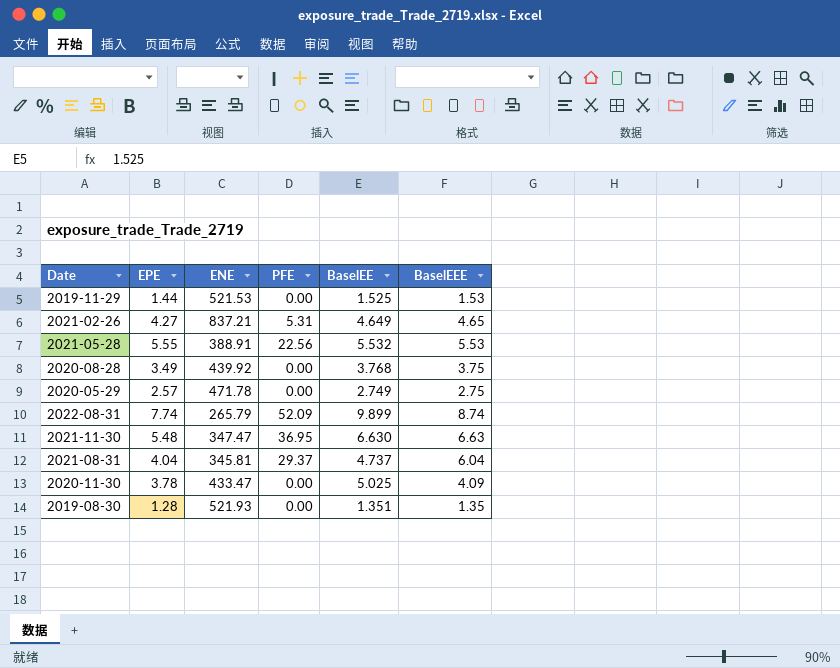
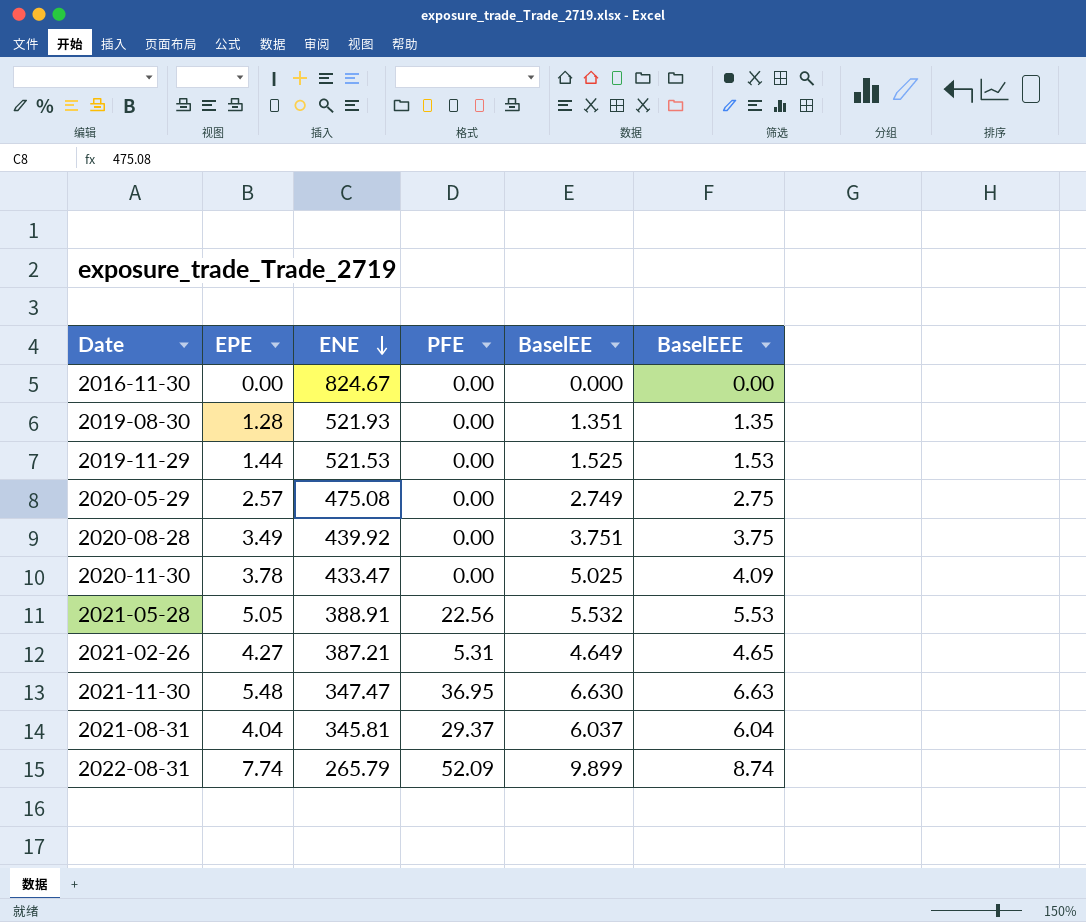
row order: none -> ENE descending
row 2016-11-30: none -> 0.00 | 824.67 | 0.00 | 0.000 | 0.00
2020-05-29 | ENE: 471.78 -> 475.08
2020-08-28 | BaselEE: 3.768 -> 3.751
2021-05-28 | EPE: 5.55 -> 5.05
2021-02-26 | ENE: 837.21 -> 387.21
2021-08-31 | BaselEE: 4.737 -> 6.037

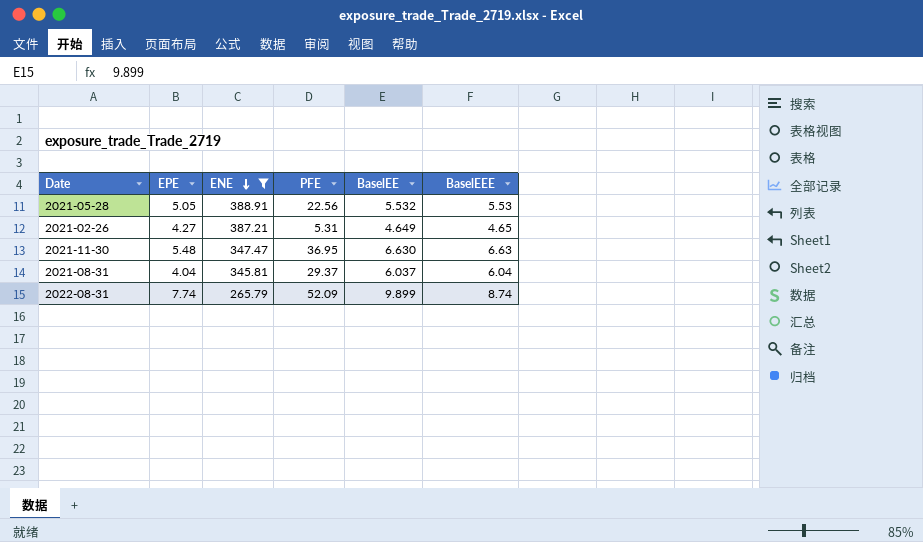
filter: none -> ENE <= 388.91

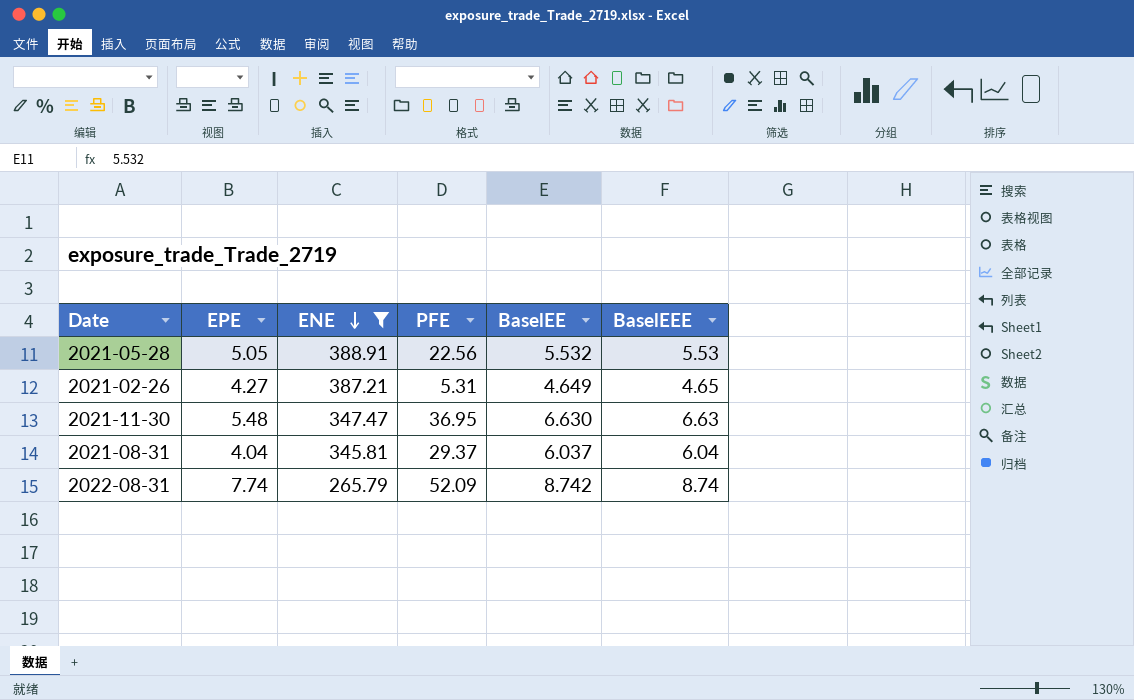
2022-08-31 | BaselEE: 9.899 -> 8.742

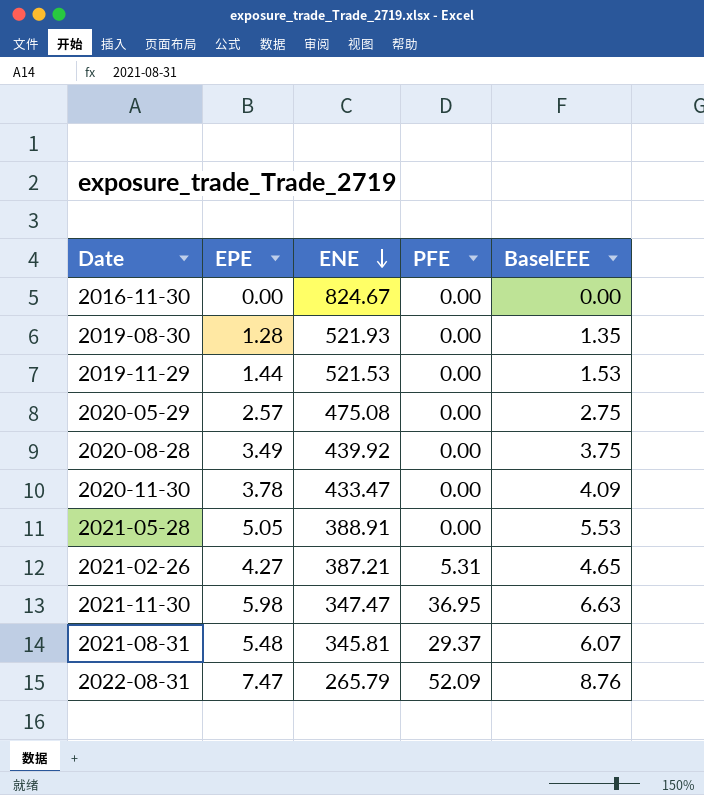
filter: ENE <= 388.91 -> none
column BaselEE | position: 5 -> none
2021-05-28 | PFE: 22.56 -> 0.00
2021-11-30 | EPE: 5.48 -> 5.98
2021-08-31 | EPE: 4.04 -> 5.48
2021-08-31 | BaselEEE: 6.04 -> 6.07
2022-08-31 | EPE: 7.74 -> 7.47
2022-08-31 | BaselEEE: 8.74 -> 8.76

